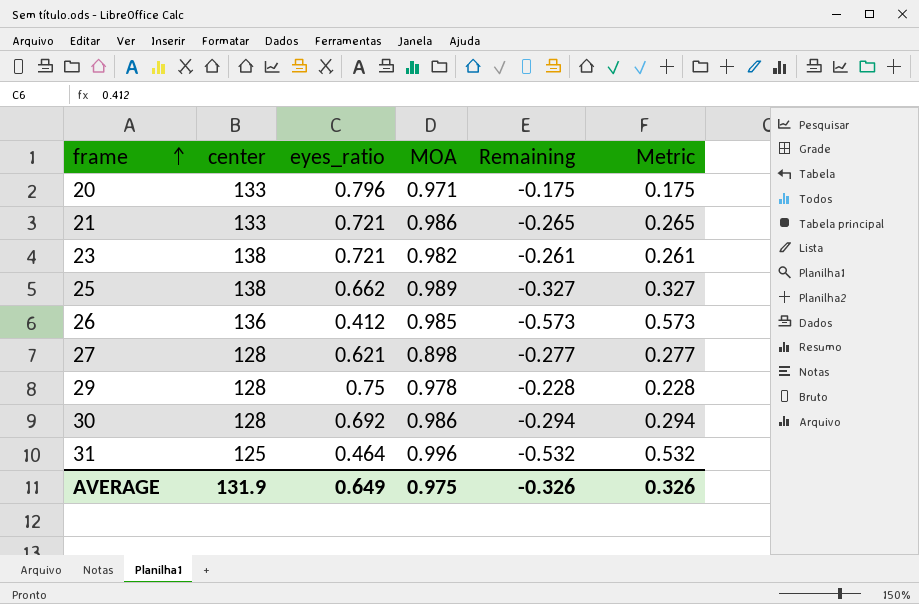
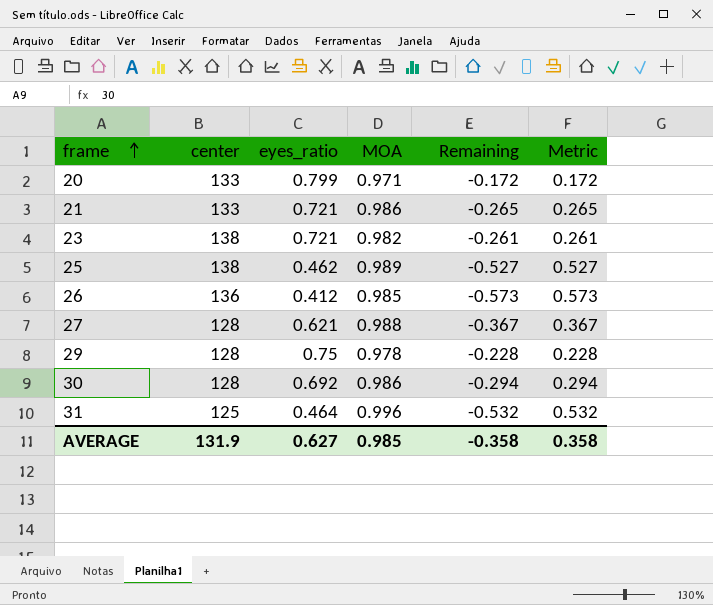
20 | eyes_ratio: 0.796 -> 0.799
20 | Remaining: -0.175 -> -0.172
20 | Metric: 0.175 -> 0.172
25 | eyes_ratio: 0.662 -> 0.462
25 | Remaining: -0.327 -> -0.527
25 | Metric: 0.327 -> 0.527
27 | MOA: 0.898 -> 0.988
27 | Remaining: -0.277 -> -0.367
27 | Metric: 0.277 -> 0.367
AVERAGE | eyes_ratio: 0.649 -> 0.627
AVERAGE | MOA: 0.975 -> 0.985
AVERAGE | Remaining: -0.326 -> -0.358
AVERAGE | Metric: 0.326 -> 0.358

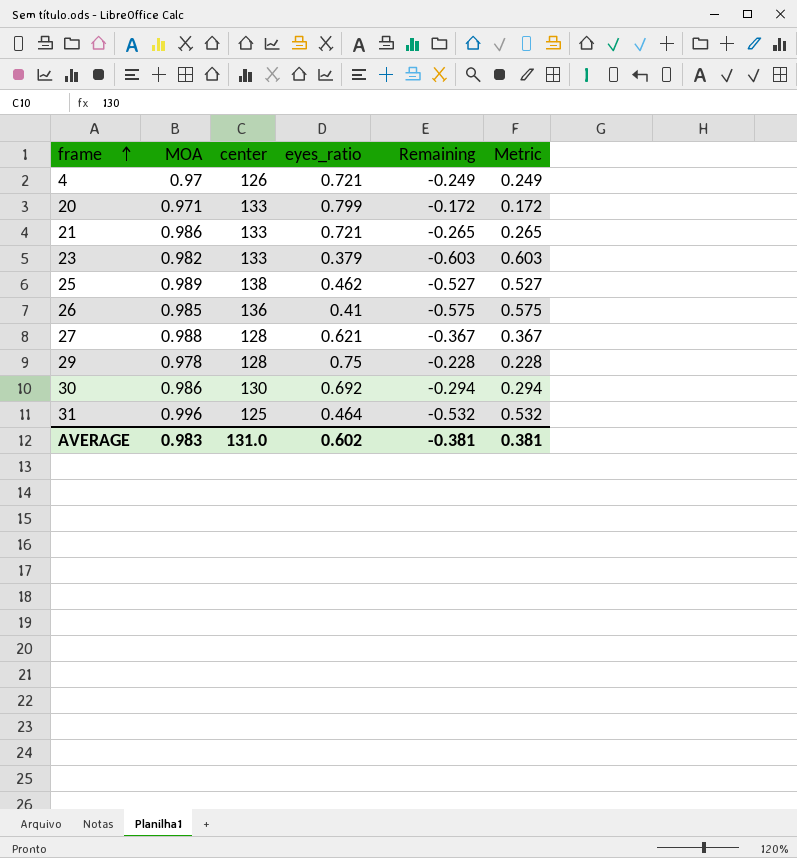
column MOA | position: 4 -> 2
row 4: none -> 0.97 | 126 | 0.721 | -0.249 | 0.249
23 | center: 138 -> 133
23 | eyes_ratio: 0.721 -> 0.379
23 | Remaining: -0.261 -> -0.603
23 | Metric: 0.261 -> 0.603
26 | eyes_ratio: 0.412 -> 0.41
26 | Remaining: -0.573 -> -0.575
26 | Metric: 0.573 -> 0.575
30 | center: 128 -> 130
AVERAGE | MOA: 0.985 -> 0.983
AVERAGE | center: 131.9 -> 131.0
AVERAGE | eyes_ratio: 0.627 -> 0.602
AVERAGE | Remaining: -0.358 -> -0.381
AVERAGE | Metric: 0.358 -> 0.381

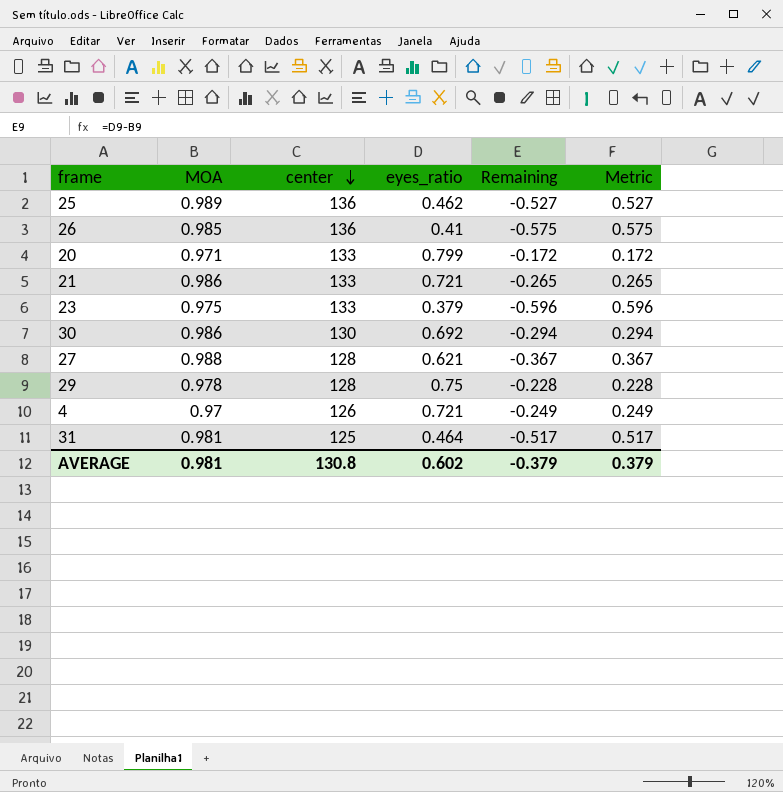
row order: frame ascending -> center descending
25 | center: 138 -> 136
23 | MOA: 0.982 -> 0.975
23 | Remaining: -0.603 -> -0.596
23 | Metric: 0.603 -> 0.596
31 | MOA: 0.996 -> 0.981
31 | Remaining: -0.532 -> -0.517
31 | Metric: 0.532 -> 0.517
AVERAGE | MOA: 0.983 -> 0.981
AVERAGE | center: 131.0 -> 130.8
AVERAGE | Remaining: -0.381 -> -0.379
AVERAGE | Metric: 0.381 -> 0.379

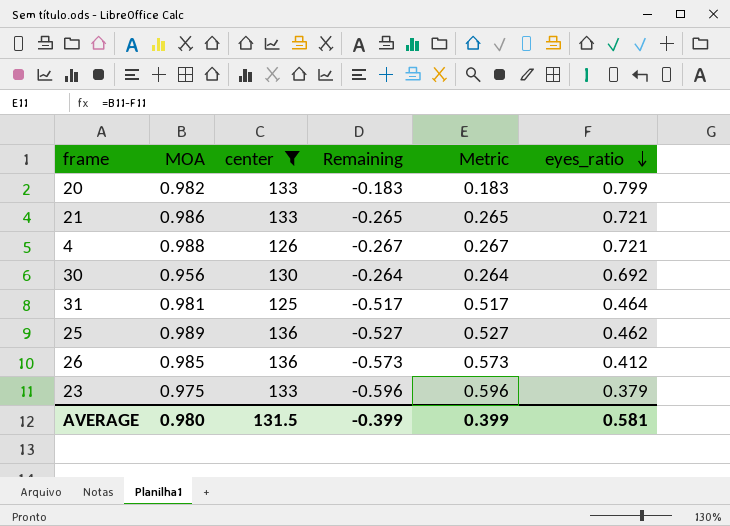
filter: none -> center != 128
row order: center descending -> eyes_ratio descending
column eyes_ratio | position: 4 -> 6
20 | MOA: 0.971 -> 0.982
20 | Remaining: -0.172 -> -0.183
20 | Metric: 0.172 -> 0.183
4 | MOA: 0.97 -> 0.988
4 | Remaining: -0.249 -> -0.267
4 | Metric: 0.249 -> 0.267
30 | MOA: 0.986 -> 0.956
30 | Remaining: -0.294 -> -0.264
30 | Metric: 0.294 -> 0.264
26 | Remaining: -0.575 -> -0.573
26 | Metric: 0.575 -> 0.573
26 | eyes_ratio: 0.41 -> 0.412
AVERAGE | MOA: 0.981 -> 0.980
AVERAGE | center: 130.8 -> 131.5
AVERAGE | Remaining: -0.379 -> -0.399
AVERAGE | Metric: 0.379 -> 0.399
AVERAGE | eyes_ratio: 0.602 -> 0.581

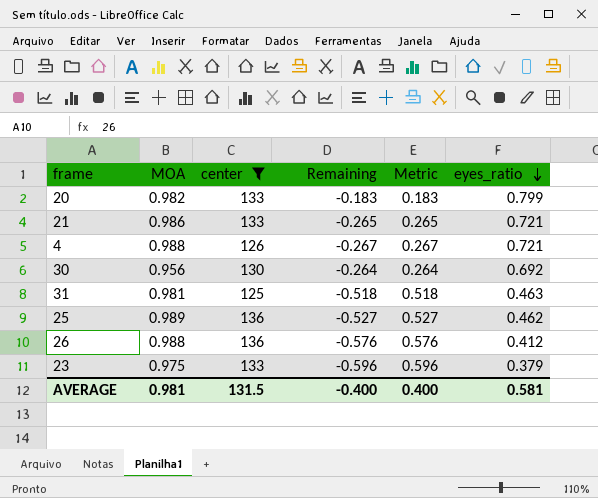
31 | Remaining: -0.517 -> -0.518
31 | Metric: 0.517 -> 0.518
31 | eyes_ratio: 0.464 -> 0.463
26 | MOA: 0.985 -> 0.988
26 | Remaining: -0.573 -> -0.576
26 | Metric: 0.573 -> 0.576
AVERAGE | MOA: 0.980 -> 0.981
AVERAGE | Remaining: -0.399 -> -0.400
AVERAGE | Metric: 0.399 -> 0.400

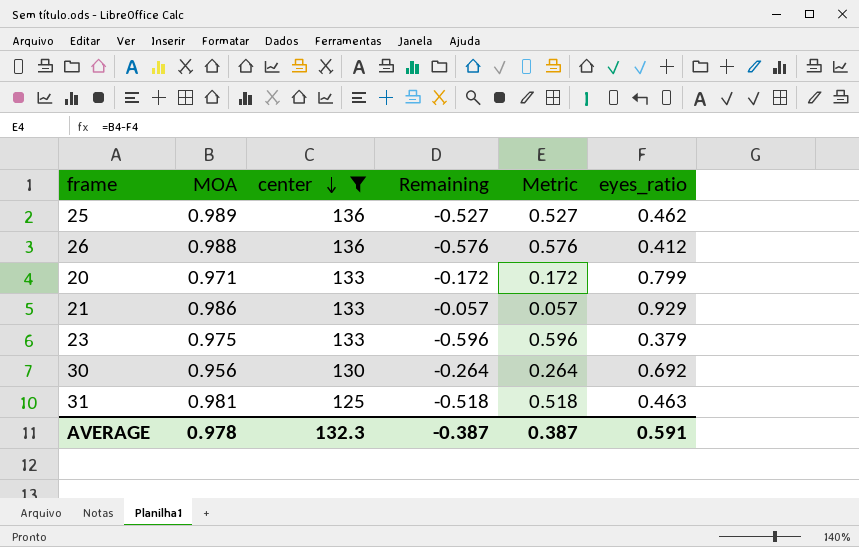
row order: eyes_ratio descending -> center descending
row 4: 0.988 | 126 | -0.267 | 0.267 | 0.721 -> none
20 | MOA: 0.982 -> 0.971
20 | Remaining: -0.183 -> -0.172
20 | Metric: 0.183 -> 0.172
21 | Remaining: -0.265 -> -0.057
21 | Metric: 0.265 -> 0.057
21 | eyes_ratio: 0.721 -> 0.929
AVERAGE | MOA: 0.981 -> 0.978
AVERAGE | center: 131.5 -> 132.3
AVERAGE | Remaining: -0.400 -> -0.387
AVERAGE | Metric: 0.400 -> 0.387
AVERAGE | eyes_ratio: 0.581 -> 0.591

